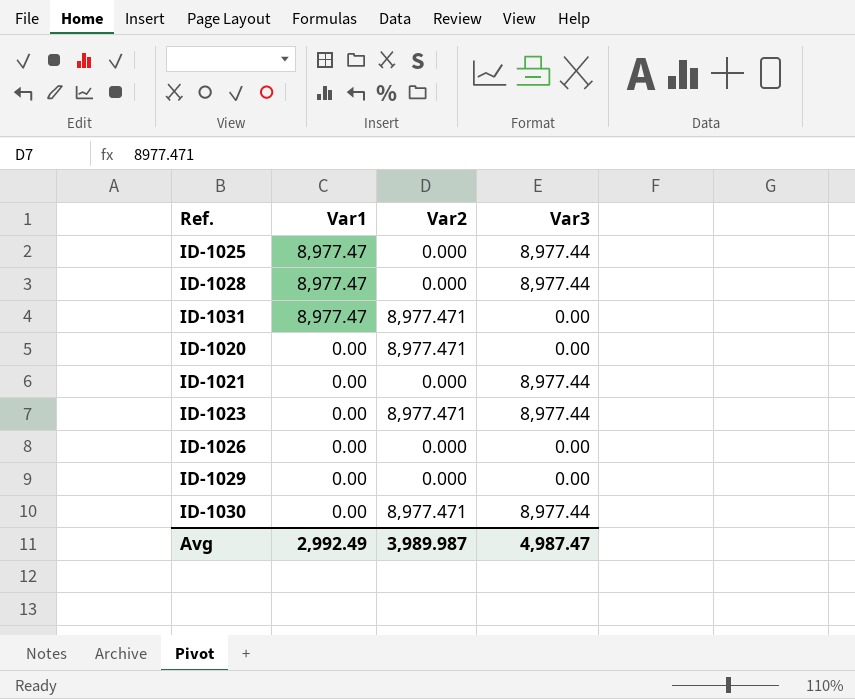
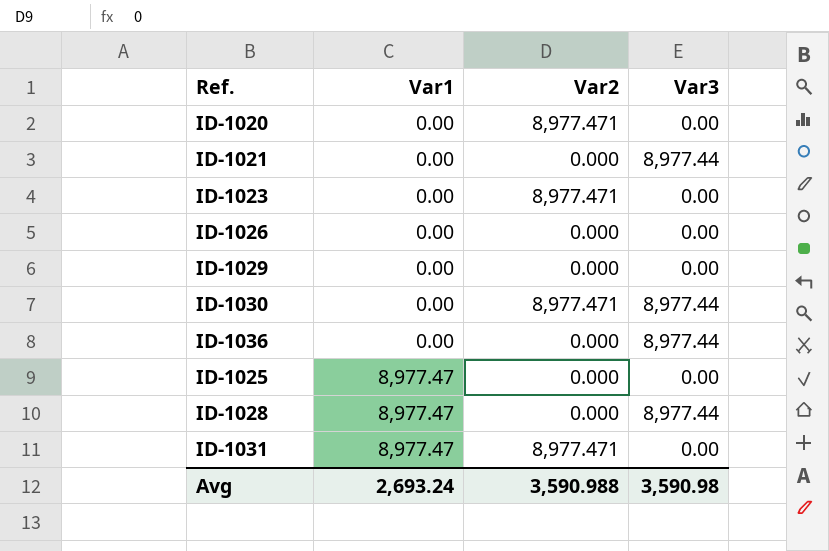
row order: Var1 descending -> Var1 ascending
ID-1023 | Var3: 8,977.44 -> 0.00
row ID-1036: none -> 0.00 | 0.000 | 8,977.44
ID-1025 | Var3: 8,977.44 -> 0.00
Avg | Var1: 2,992.49 -> 2,693.24
Avg | Var2: 3,989.987 -> 3,590.988
Avg | Var3: 4,987.47 -> 3,590.98

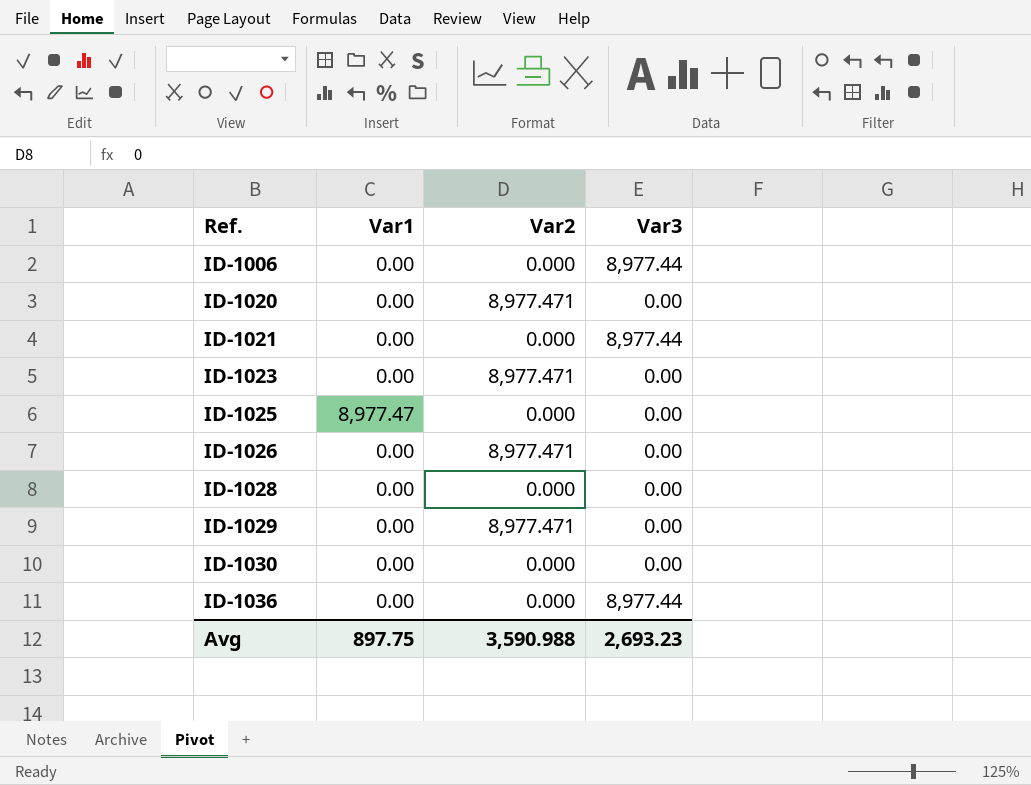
row order: Var1 ascending -> Ref. ascending
row ID-1031: 8,977.47 | 8,977.471 | 0.00 -> none
row ID-1006: none -> 0.00 | 0.000 | 8,977.44
ID-1026 | Var2: 0.000 -> 8,977.471
ID-1028 | Var1: 8,977.47 -> 0.00
ID-1028 | Var3: 8,977.44 -> 0.00
ID-1029 | Var2: 0.000 -> 8,977.471
ID-1030 | Var2: 8,977.471 -> 0.000
ID-1030 | Var3: 8,977.44 -> 0.00
Avg | Var1: 2,693.24 -> 897.75
Avg | Var3: 3,590.98 -> 2,693.23

